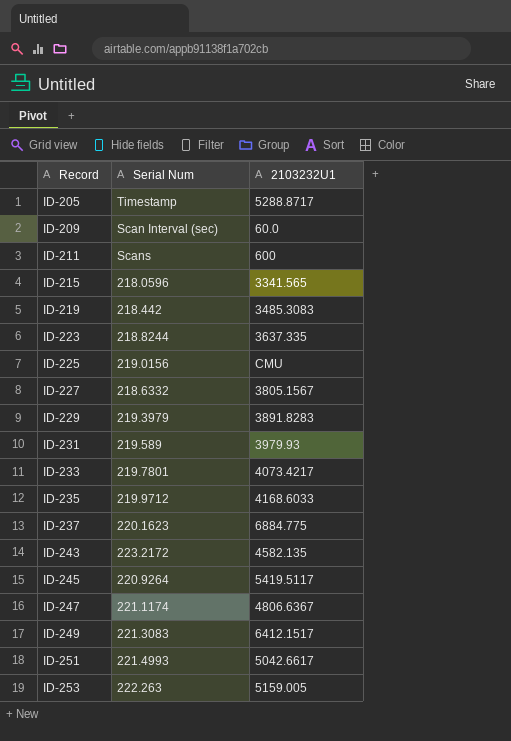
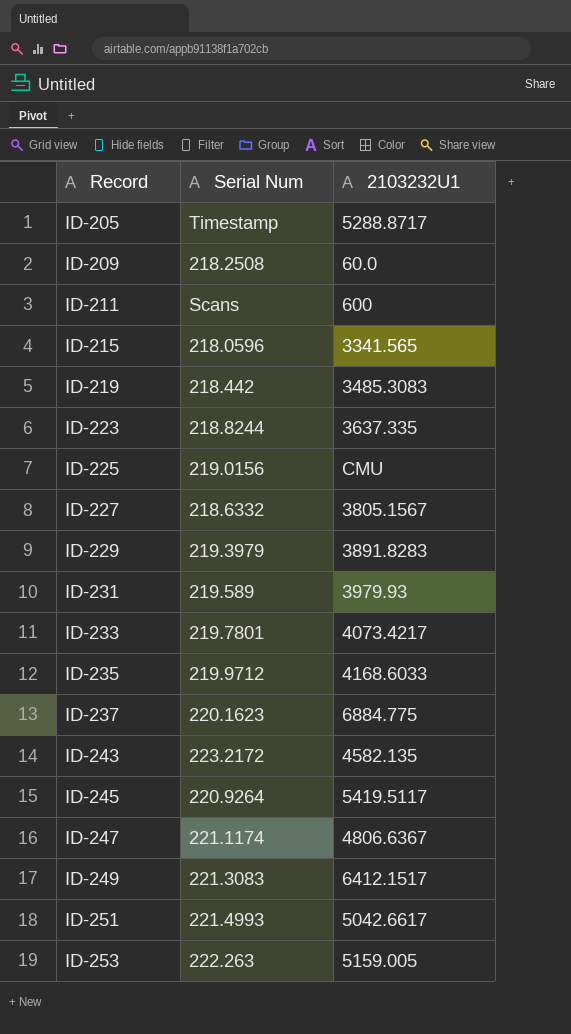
ID-209 | Serial Num: Scan Interval (sec) -> 218.2508

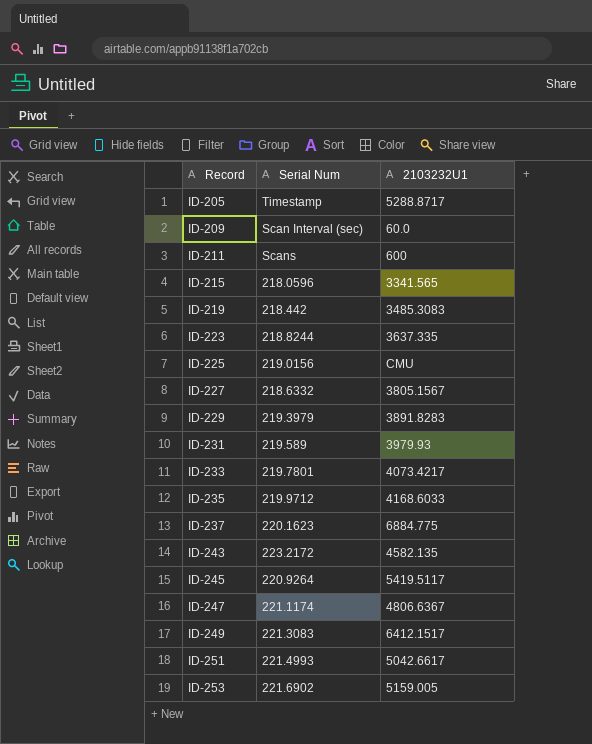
ID-209 | Serial Num: 218.2508 -> Scan Interval (sec)
ID-253 | Serial Num: 222.263 -> 221.6902

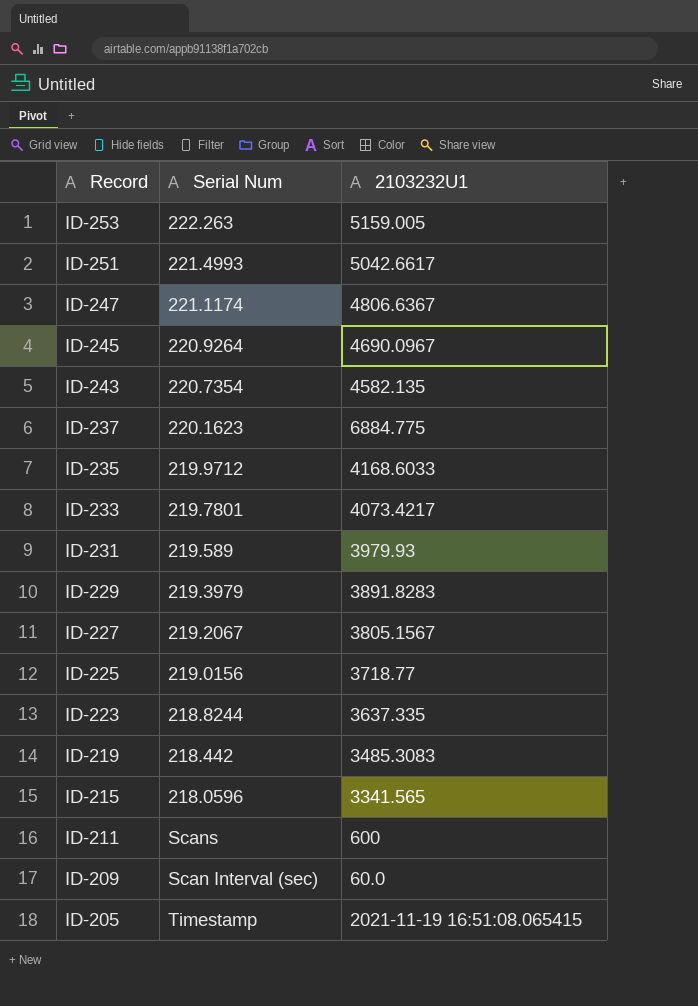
row order: Record ascending -> Record descending
row ID-249: 221.3083 | 6412.1517 -> none
ID-253 | Serial Num: 221.6902 -> 222.263
ID-245 | 2103232U1: 5419.5117 -> 4690.0967
ID-243 | Serial Num: 223.2172 -> 220.7354
ID-227 | Serial Num: 218.6332 -> 219.2067
ID-225 | 2103232U1: CMU -> 3718.77
ID-205 | 2103232U1: 5288.8717 -> 2021-11-19 16:51:08.065415

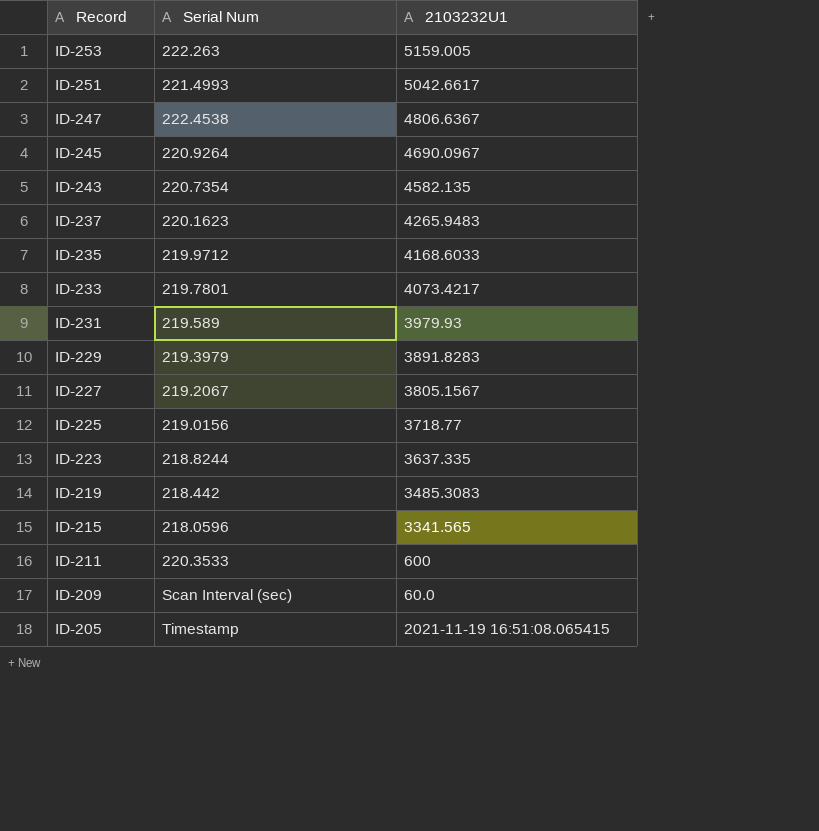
ID-247 | Serial Num: 221.1174 -> 222.4538
ID-237 | 2103232U1: 6884.775 -> 4265.9483
ID-211 | Serial Num: Scans -> 220.3533

